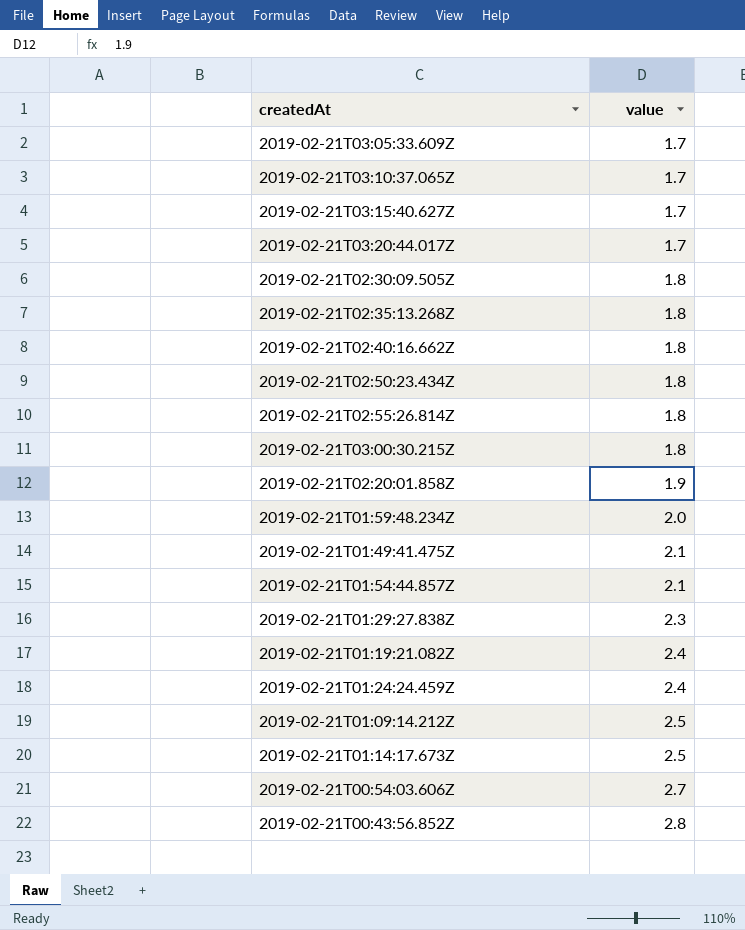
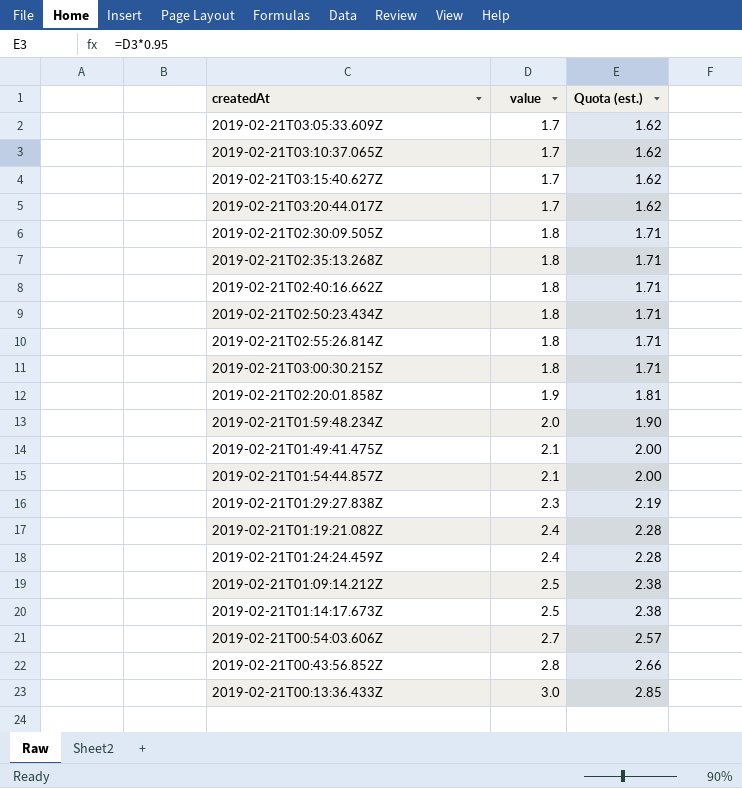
column Quota (est.) | formula: none -> [value] * 0.95
row 2019-02-21T00:13:36.433Z: none -> 3.0 | 2.85

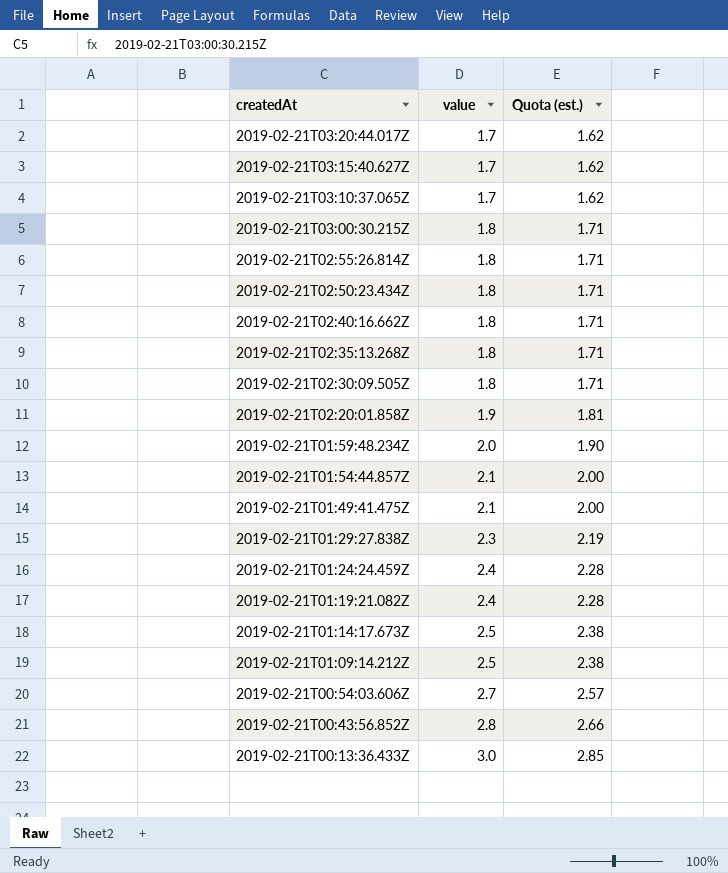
row order: value ascending -> createdAt descending
row 2019-02-21T03:05:33.609Z: 1.7 | 1.62 -> none

